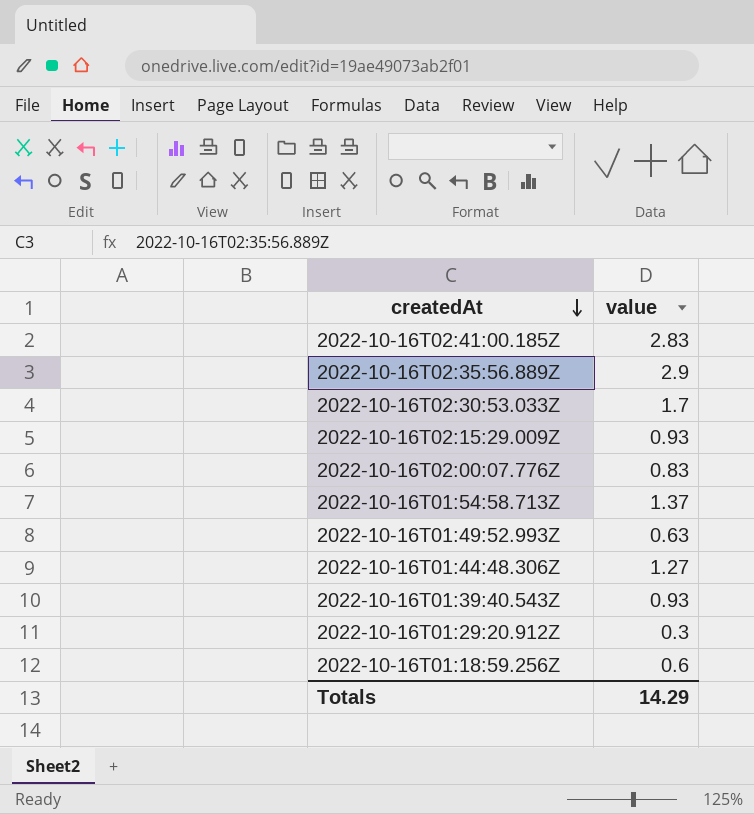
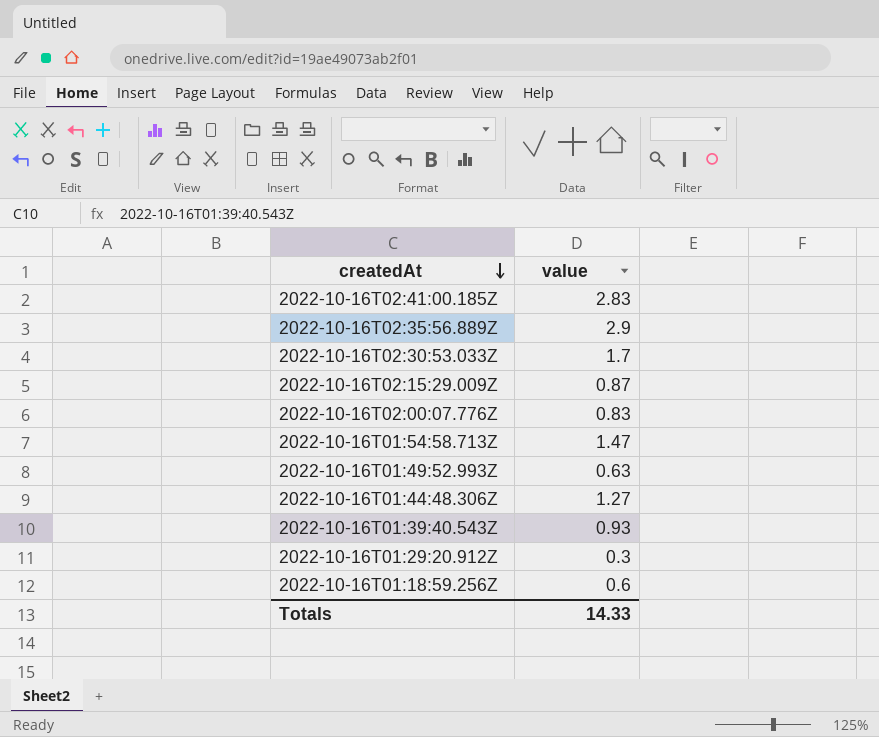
2022-10-16T02:15:29.009Z | value: 0.93 -> 0.87
2022-10-16T01:54:58.713Z | value: 1.37 -> 1.47
Totals | value: 14.29 -> 14.33

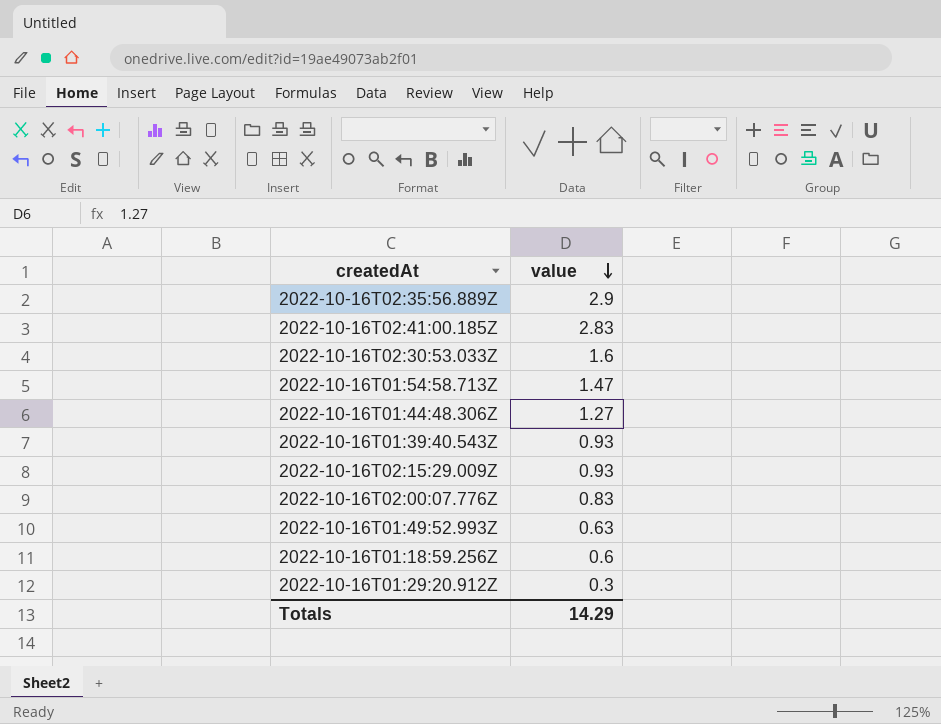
row order: createdAt descending -> value descending
2022-10-16T02:30:53.033Z | value: 1.7 -> 1.6
2022-10-16T02:15:29.009Z | value: 0.87 -> 0.93
Totals | value: 14.33 -> 14.29

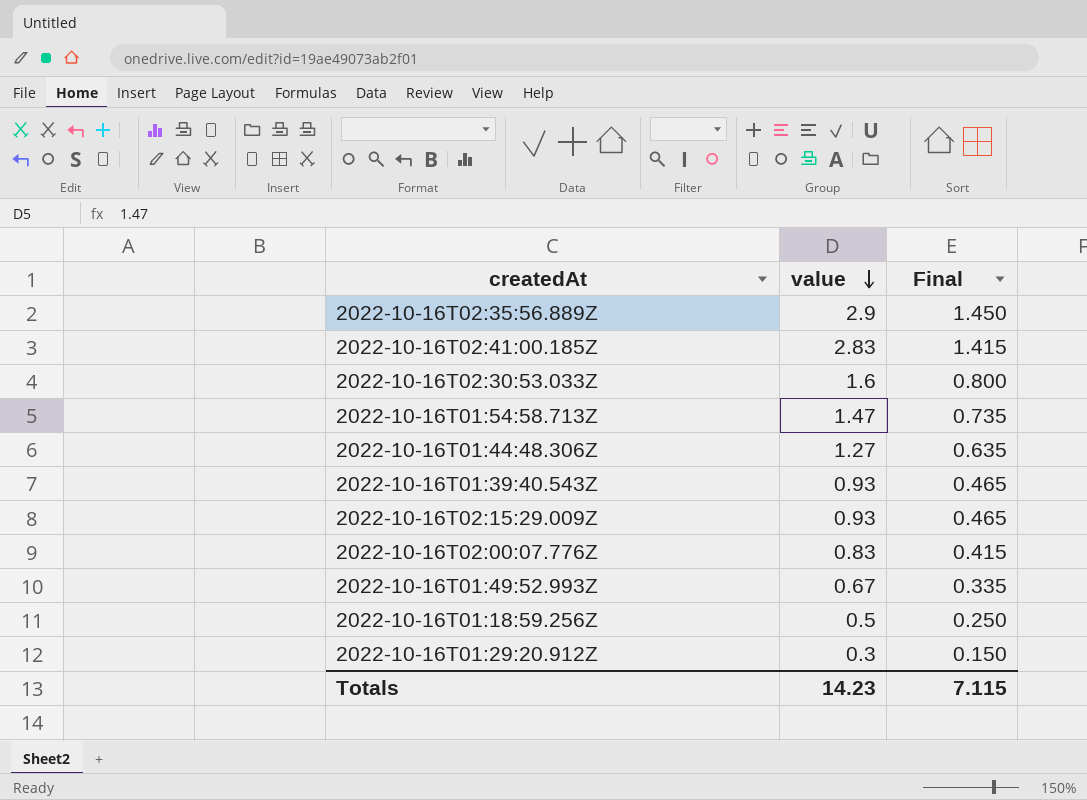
column Final | formula: none -> [value] * 0.5
2022-10-16T01:49:52.993Z | value: 0.63 -> 0.67
2022-10-16T01:18:59.256Z | value: 0.6 -> 0.5
Totals | value: 14.29 -> 14.23

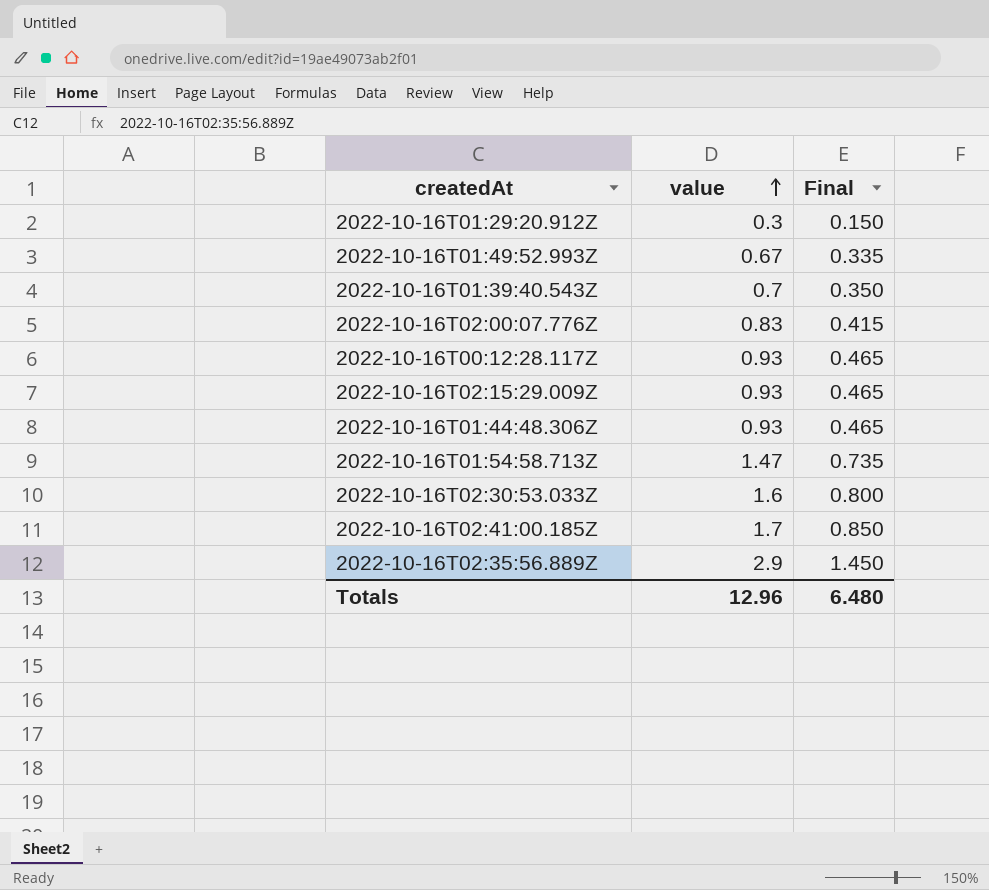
row order: value descending -> value ascending
row 2022-10-16T01:18:59.256Z: 0.5 | 0.250 -> none
2022-10-16T01:39:40.543Z | value: 0.93 -> 0.7
2022-10-16T01:39:40.543Z | Final: 0.465 -> 0.350
row 2022-10-16T00:12:28.117Z: none -> 0.93 | 0.465
2022-10-16T01:44:48.306Z | value: 1.27 -> 0.93
2022-10-16T01:44:48.306Z | Final: 0.635 -> 0.465
2022-10-16T02:41:00.185Z | value: 2.83 -> 1.7
2022-10-16T02:41:00.185Z | Final: 1.415 -> 0.850
Totals | value: 14.23 -> 12.96
Totals | Final: 7.115 -> 6.480

